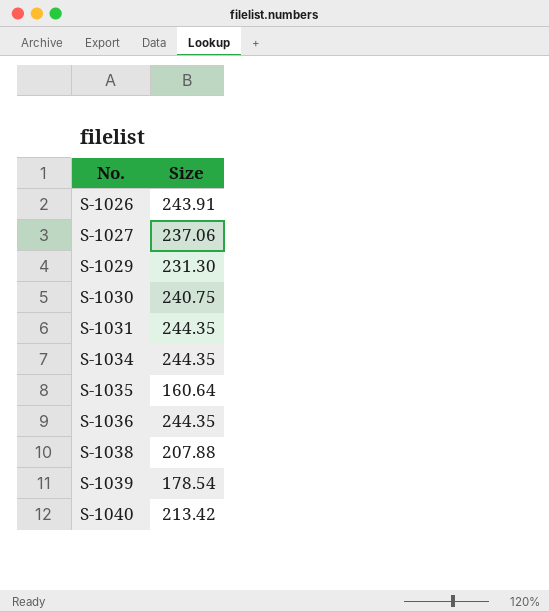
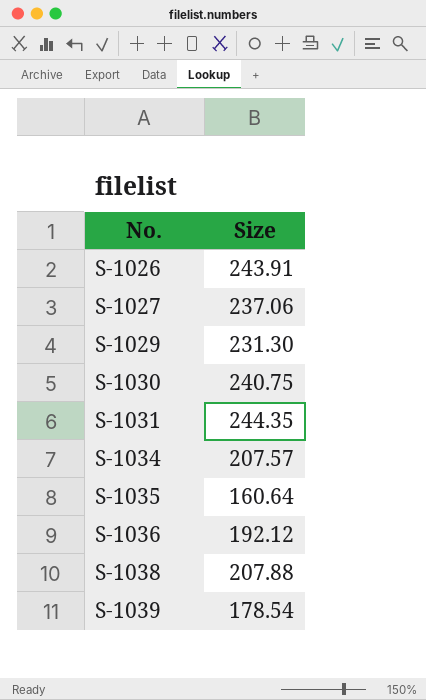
row S-1040: 213.42 -> none
S-1034 | Size: 244.35 -> 207.57
S-1036 | Size: 244.35 -> 192.12

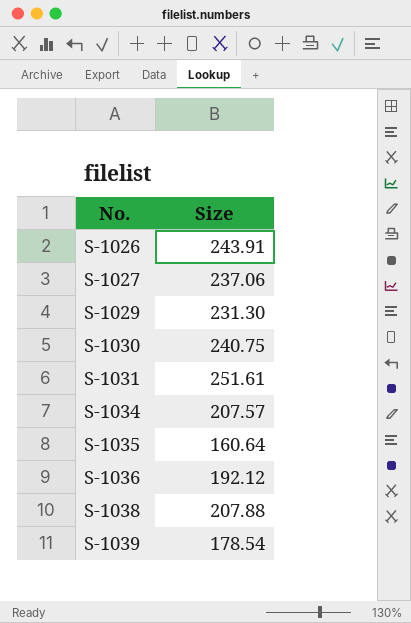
S-1031 | Size: 244.35 -> 251.61

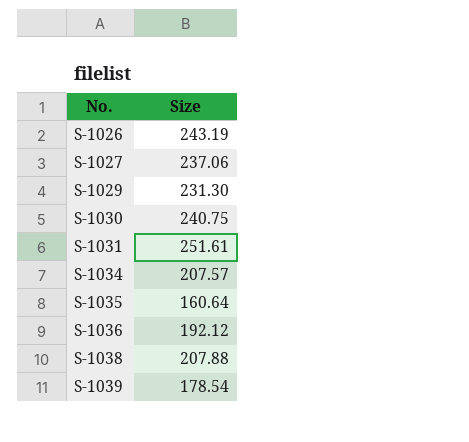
S-1026 | Size: 243.91 -> 243.19

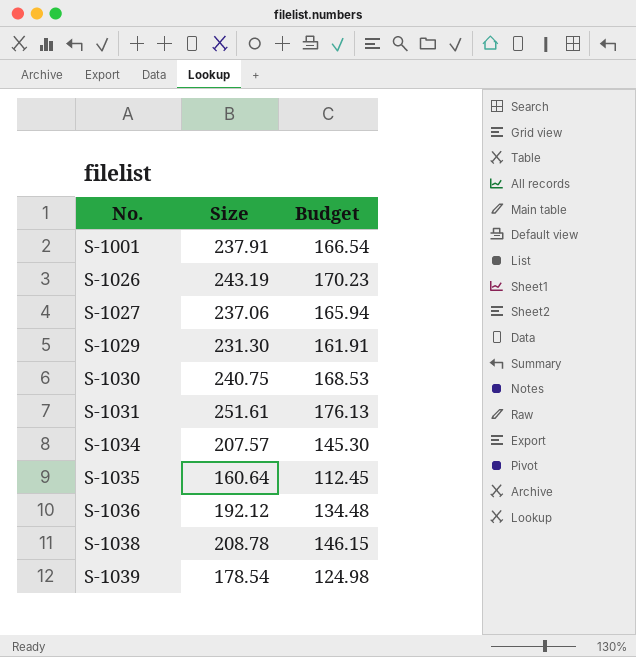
column Budget | formula: none -> [Size] * 0.7
row S-1001: none -> 237.91 | 166.54
S-1038 | Size: 207.88 -> 208.78

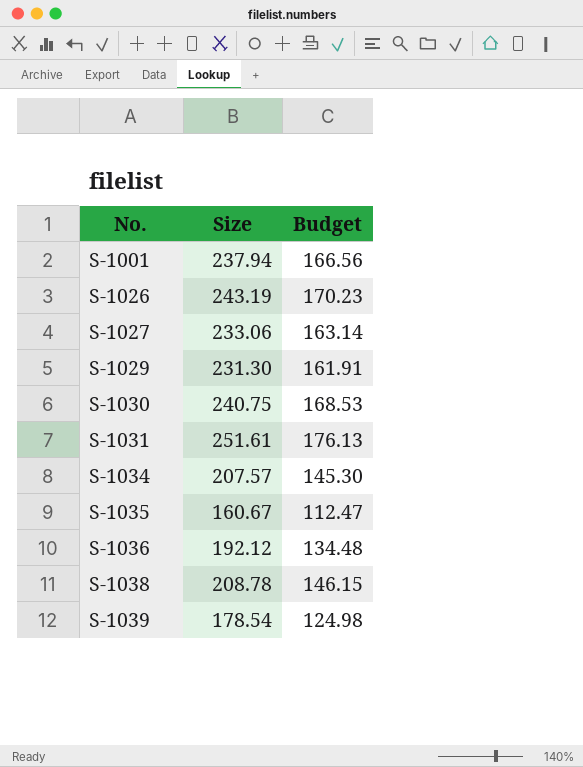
S-1001 | Size: 237.91 -> 237.94
S-1001 | Budget: 166.54 -> 166.56
S-1027 | Size: 237.06 -> 233.06
S-1027 | Budget: 165.94 -> 163.14
S-1035 | Size: 160.64 -> 160.67
S-1035 | Budget: 112.45 -> 112.47

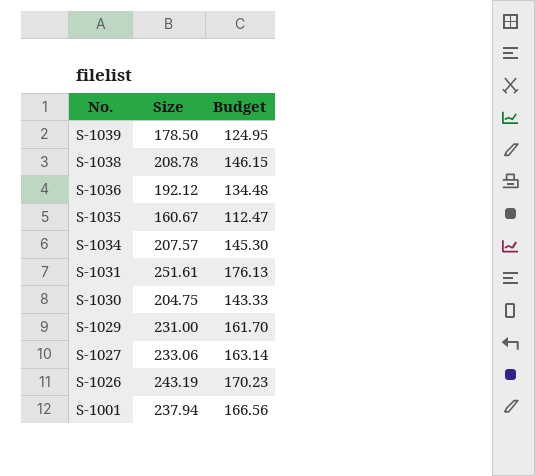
row order: No. ascending -> No. descending
S-1039 | Size: 178.54 -> 178.50
S-1039 | Budget: 124.98 -> 124.95
S-1030 | Size: 240.75 -> 204.75
S-1030 | Budget: 168.53 -> 143.33
S-1029 | Size: 231.30 -> 231.00
S-1029 | Budget: 161.91 -> 161.70

